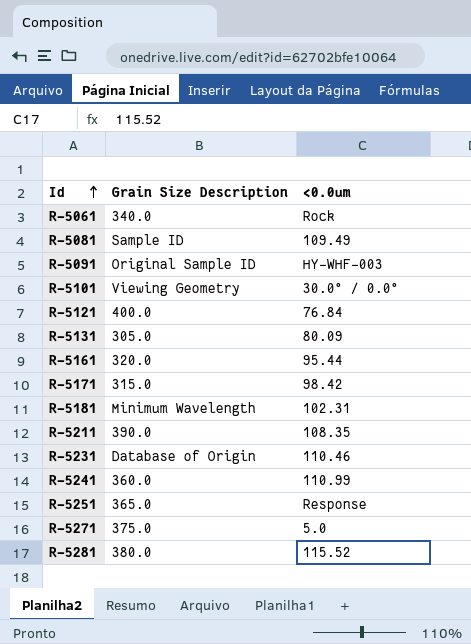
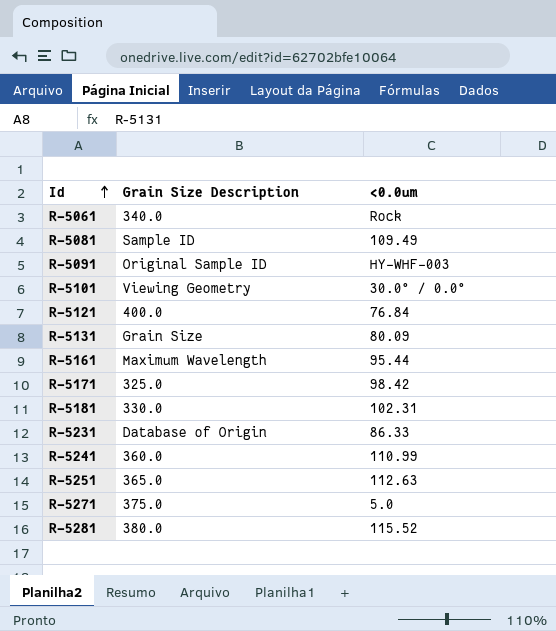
row R-5211: 390.0 | 108.35 -> none
R-5131 | Grain Size Description: 305.0 -> Grain Size
R-5161 | Grain Size Description: 320.0 -> Maximum Wavelength
R-5171 | Grain Size Description: 315.0 -> 325.0
R-5181 | Grain Size Description: Minimum Wavelength -> 330.0
R-5231 | <0.0um: 110.46 -> 86.33
R-5251 | <0.0um: Response -> 112.63

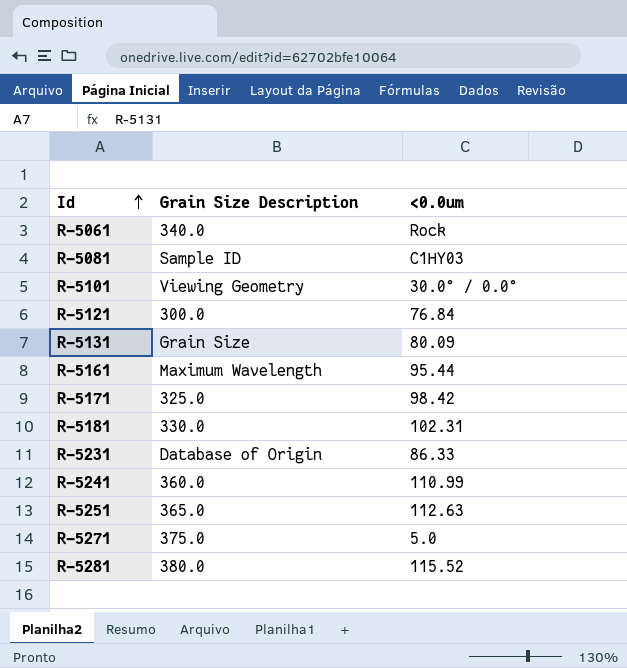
row R-5091: Original Sample ID | HY-WHF-003 -> none
R-5081 | <0.0um: 109.49 -> C1HY03
R-5121 | Grain Size Description: 400.0 -> 300.0

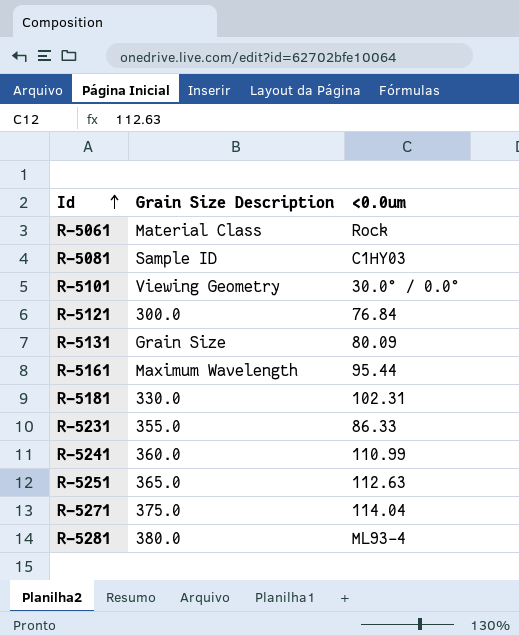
row R-5171: 325.0 | 98.42 -> none
R-5061 | Grain Size Description: 340.0 -> Material Class
R-5231 | Grain Size Description: Database of Origin -> 355.0
R-5271 | <0.0um: 5.0 -> 114.04
R-5281 | <0.0um: 115.52 -> ML93-4

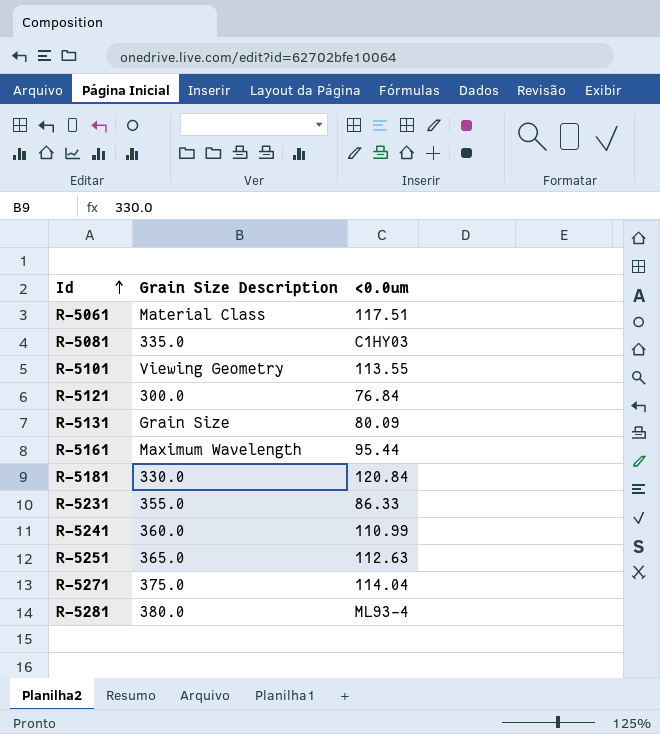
R-5061 | <0.0um: Rock -> 117.51
R-5081 | Grain Size Description: Sample ID -> 335.0
R-5101 | <0.0um: 30.0° / 0.0° -> 113.55
R-5181 | <0.0um: 102.31 -> 120.84

